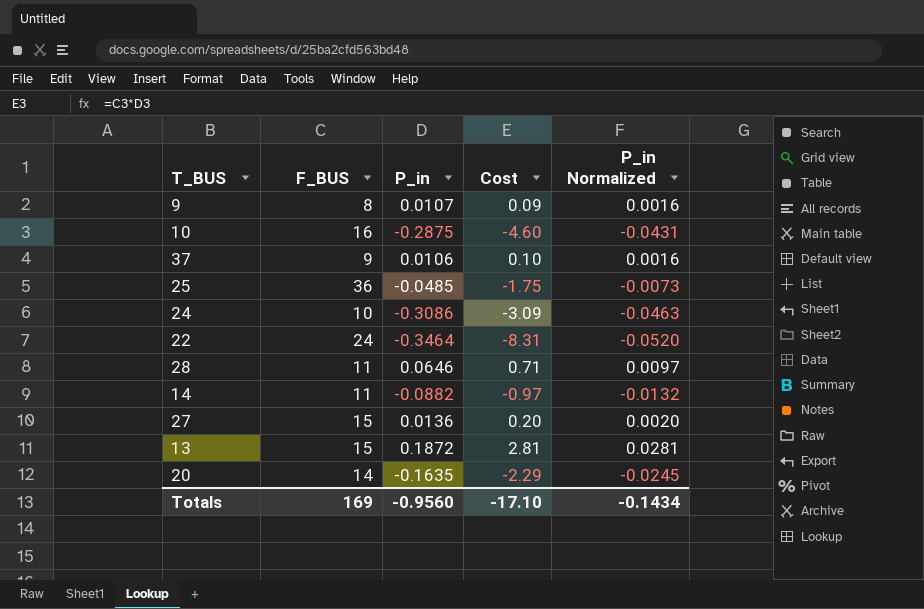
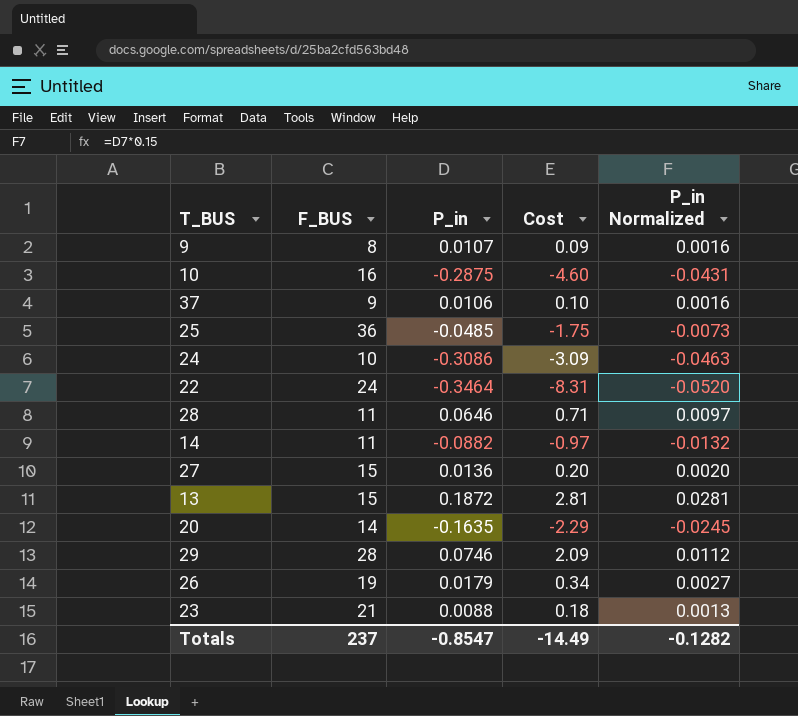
row 29: none -> 28 | 0.0746 | 2.09 | 0.0112
row 26: none -> 19 | 0.0179 | 0.34 | 0.0027
row 23: none -> 21 | 0.0088 | 0.18 | 0.0013
Totals | F_BUS: 169 -> 237
Totals | P_in: -0.9560 -> -0.8547
Totals | Cost: -17.10 -> -14.49
Totals | P_in Normalized: -0.1434 -> -0.1282

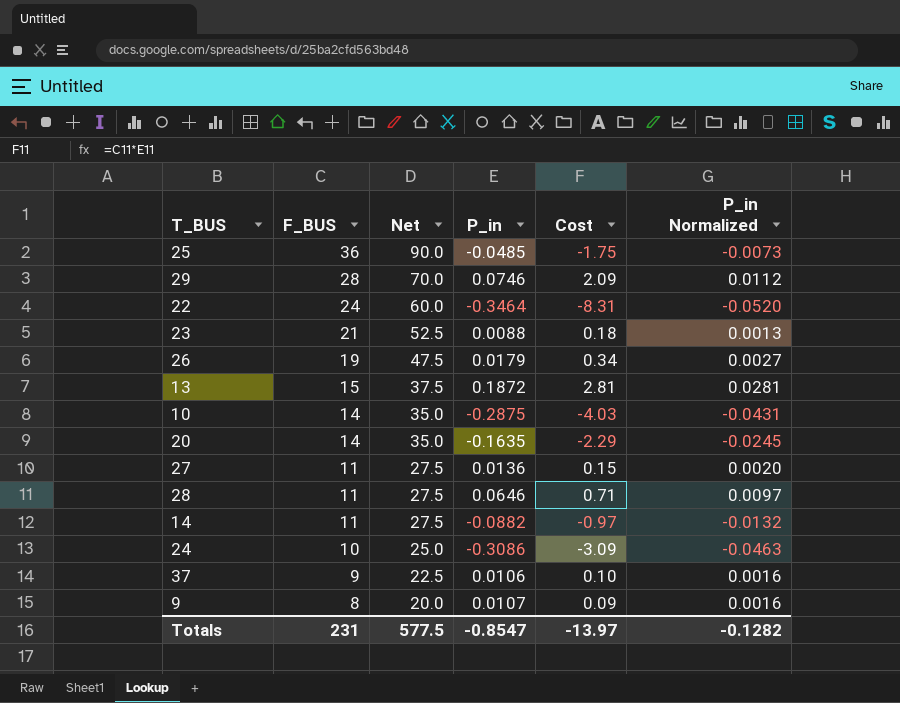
row order: none -> F_BUS descending
column Net | formula: none -> [F_BUS] * 2.5
10 | F_BUS: 16 -> 14
10 | Cost: -4.60 -> -4.03
27 | F_BUS: 15 -> 11
27 | Cost: 0.20 -> 0.15
Totals | F_BUS: 237 -> 231
Totals | Cost: -14.49 -> -13.97

